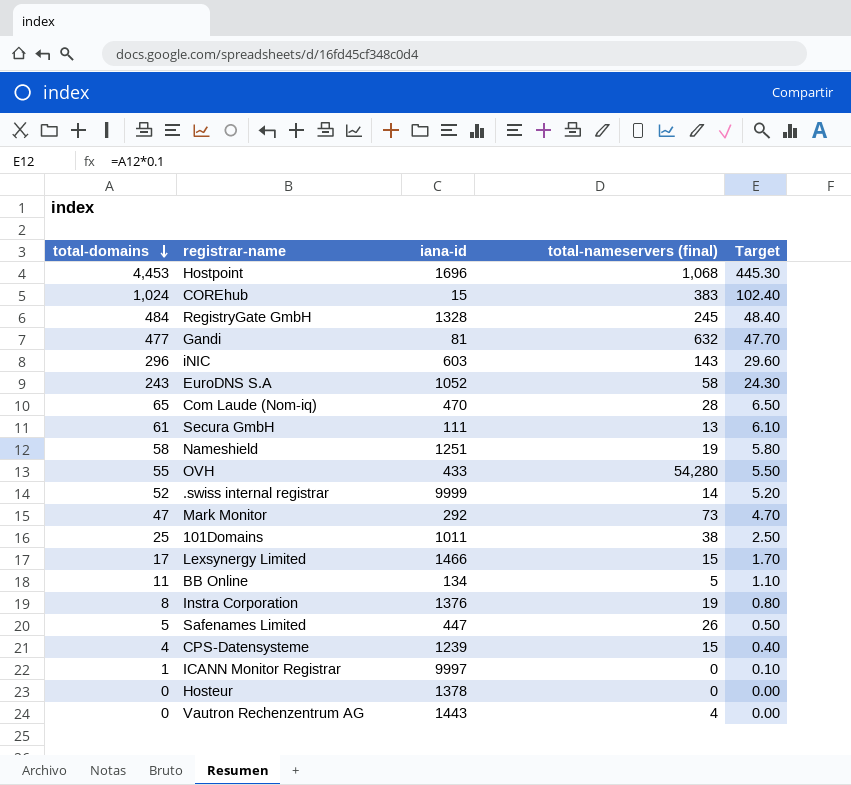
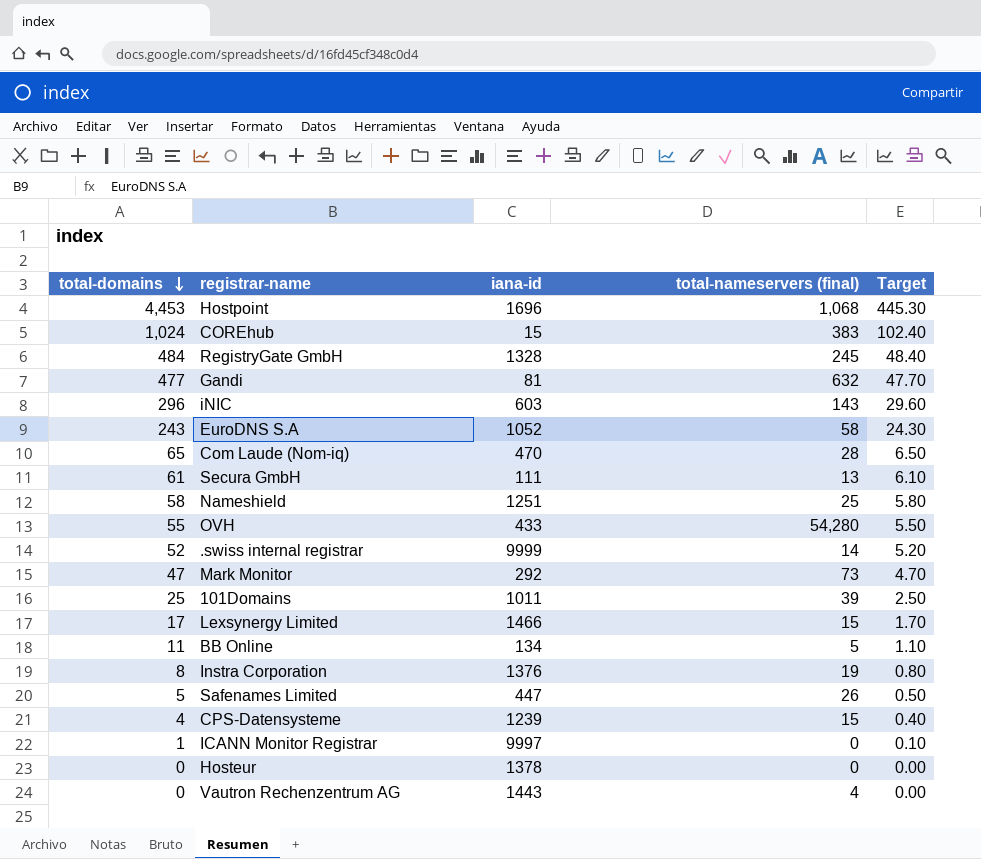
Nameshield | total-nameservers (final): 19 -> 25
101Domains | total-nameservers (final): 38 -> 39

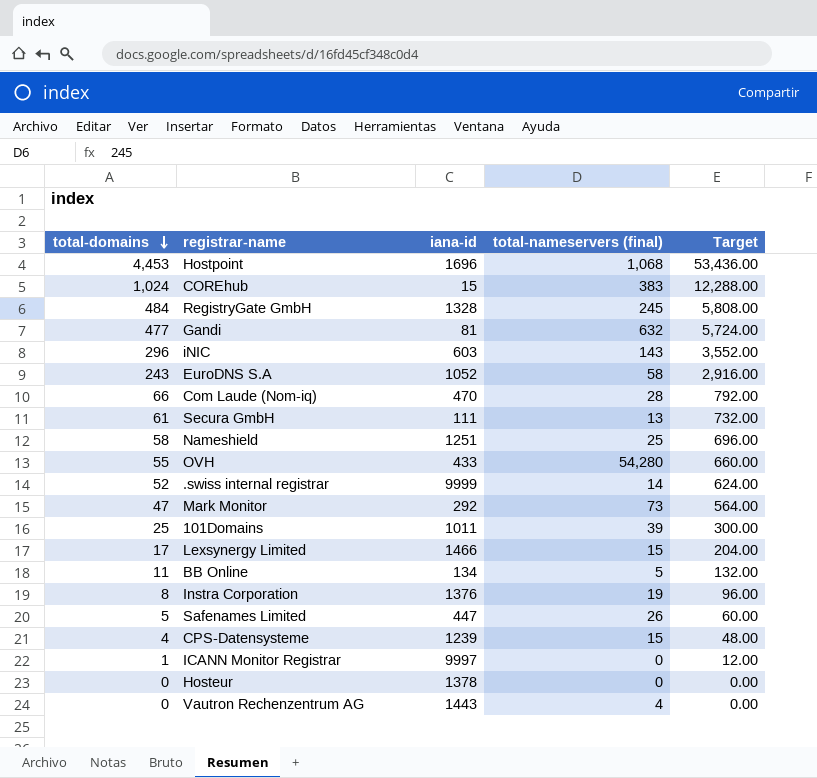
column Target | formula: [total-domains] * 0.1 -> [total-domains] * 12
Com Laude (Nom-iq) | total-domains: 65 -> 66

